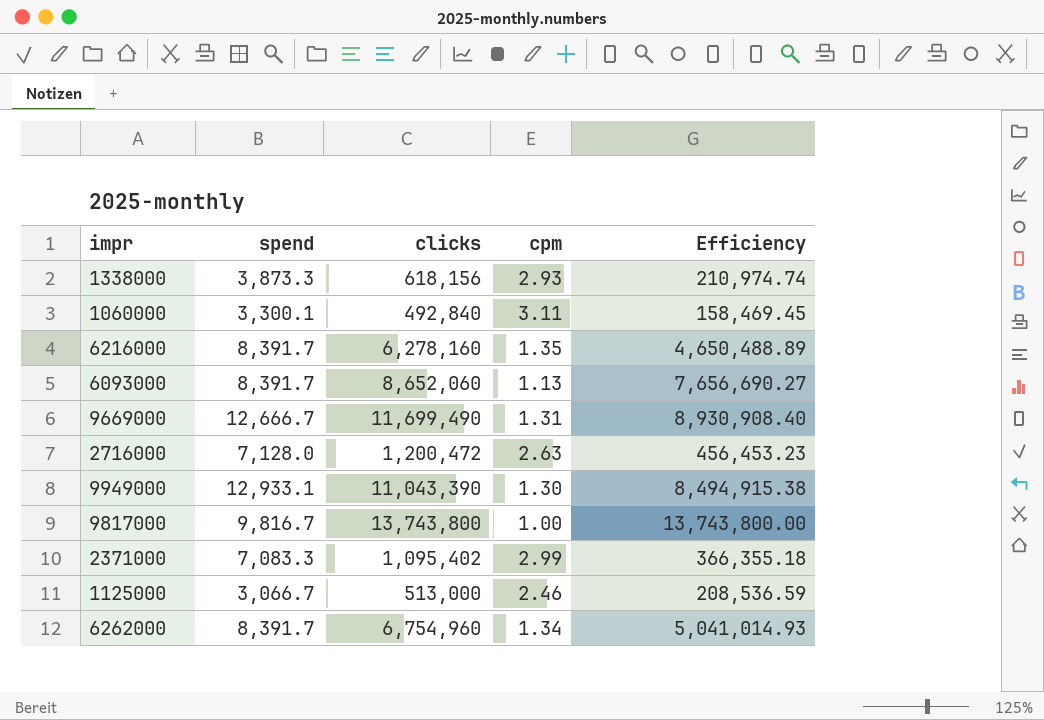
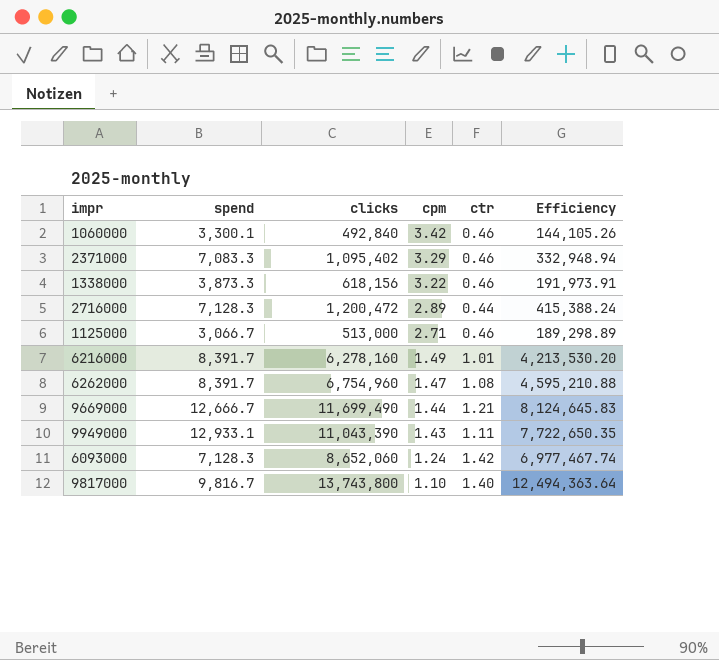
row order: none -> cpm descending
column ctr | position: none -> 5
1060000 | cpm: 3.11 -> 3.42
1060000 | Efficiency: 158,469.45 -> 144,105.26
2371000 | cpm: 2.99 -> 3.29
2371000 | Efficiency: 366,355.18 -> 332,948.94
1338000 | cpm: 2.93 -> 3.22
1338000 | Efficiency: 210,974.74 -> 191,973.91
2716000 | spend: 7,128.0 -> 7,128.3
2716000 | cpm: 2.63 -> 2.89
2716000 | Efficiency: 456,453.23 -> 415,388.24
1125000 | cpm: 2.46 -> 2.71
1125000 | Efficiency: 208,536.59 -> 189,298.89
6216000 | cpm: 1.35 -> 1.49
6216000 | Efficiency: 4,650,488.89 -> 4,213,530.20
6262000 | cpm: 1.34 -> 1.47
6262000 | Efficiency: 5,041,014.93 -> 4,595,210.88
9669000 | cpm: 1.31 -> 1.44
9669000 | Efficiency: 8,930,908.40 -> 8,124,645.83
9949000 | cpm: 1.30 -> 1.43
9949000 | Efficiency: 8,494,915.38 -> 7,722,650.35
6093000 | spend: 8,391.7 -> 7,128.3
6093000 | cpm: 1.13 -> 1.24
6093000 | Efficiency: 7,656,690.27 -> 6,977,467.74
9817000 | cpm: 1.00 -> 1.10
9817000 | Efficiency: 13,743,800.00 -> 12,494,363.64

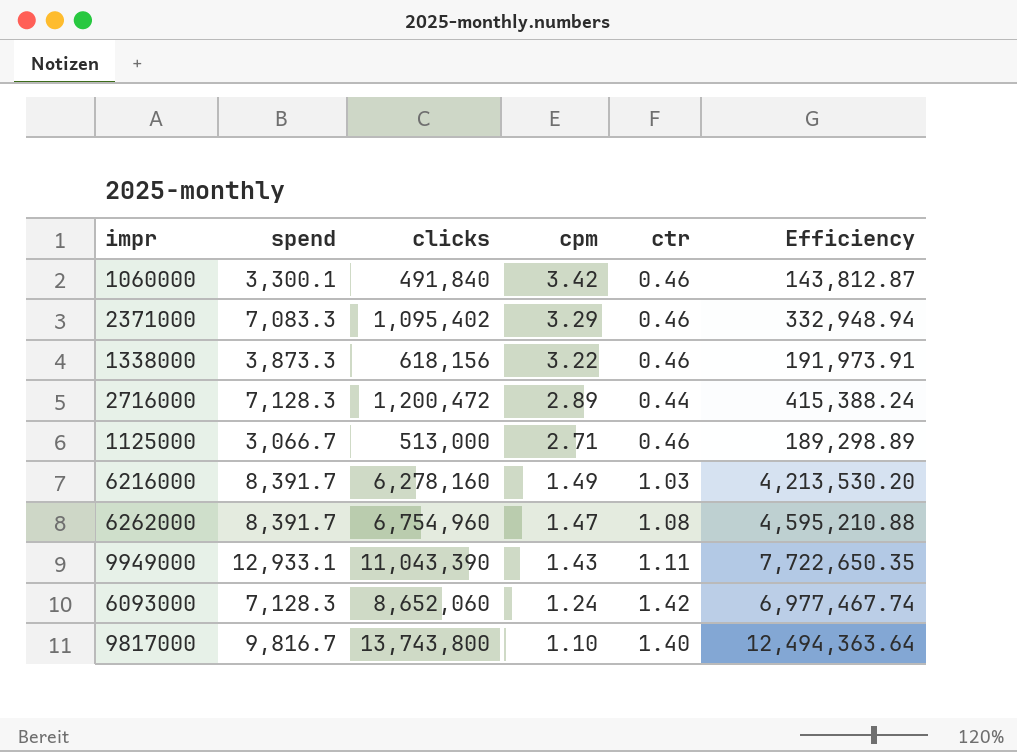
row 9669000: 12,666.7 | 11,699,490 | 1.44 | 1.21 | 8,124,645.83 -> none
1060000 | clicks: 492,840 -> 491,840
1060000 | Efficiency: 144,105.26 -> 143,812.87
6216000 | ctr: 1.01 -> 1.03

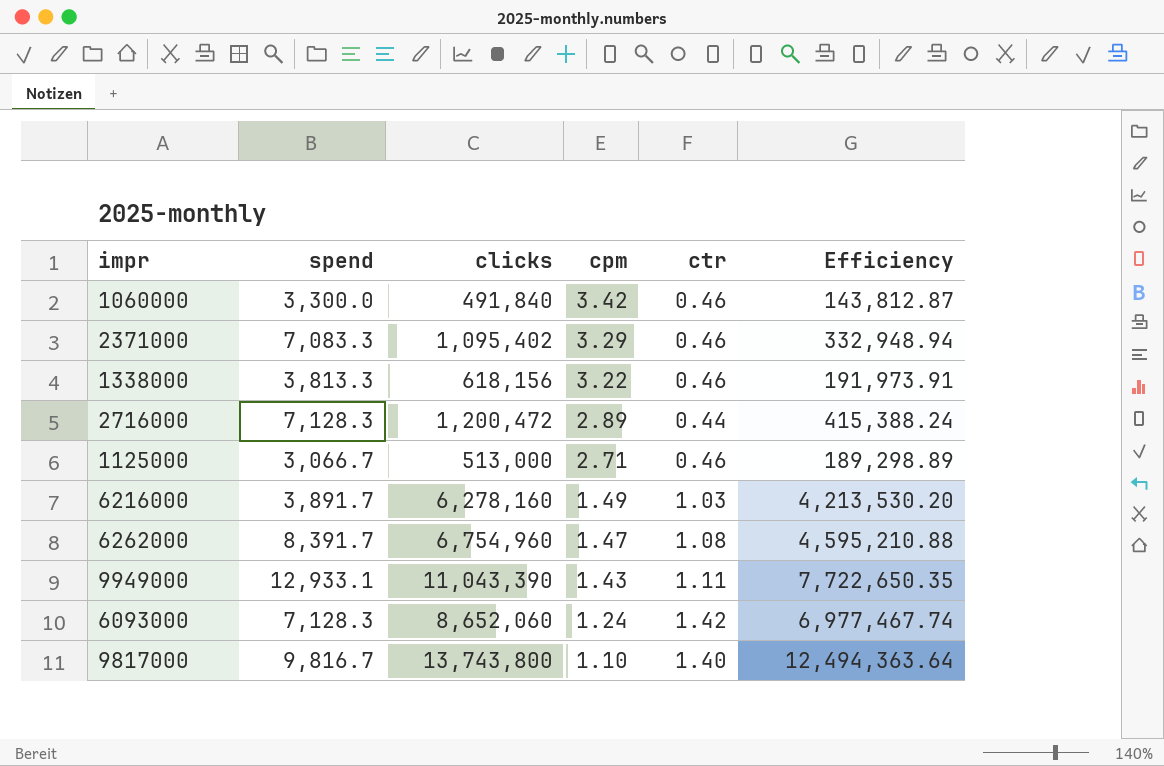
1060000 | spend: 3,300.1 -> 3,300.0
1338000 | spend: 3,873.3 -> 3,813.3
6216000 | spend: 8,391.7 -> 3,891.7

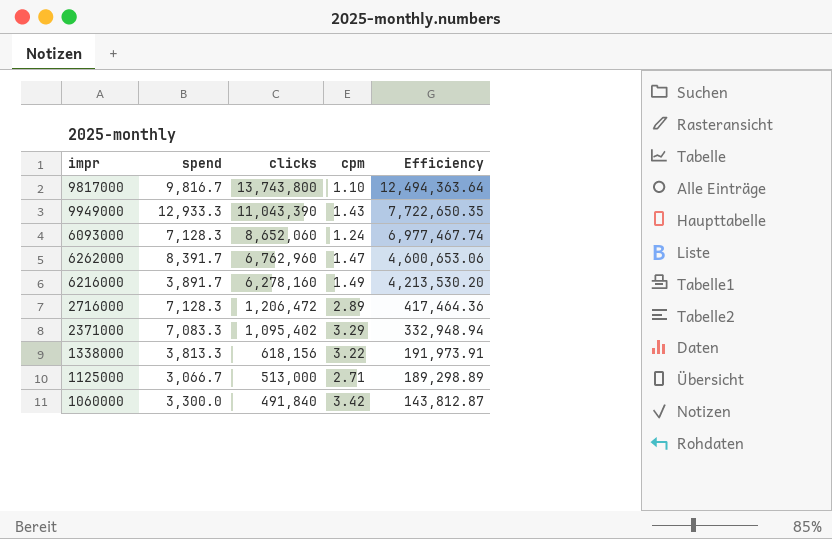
row order: cpm descending -> clicks descending
column ctr | position: 5 -> none
9949000 | spend: 12,933.1 -> 12,933.3
6262000 | clicks: 6,754,960 -> 6,762,960
6262000 | Efficiency: 4,595,210.88 -> 4,600,653.06
2716000 | clicks: 1,200,472 -> 1,206,472
2716000 | Efficiency: 415,388.24 -> 417,464.36

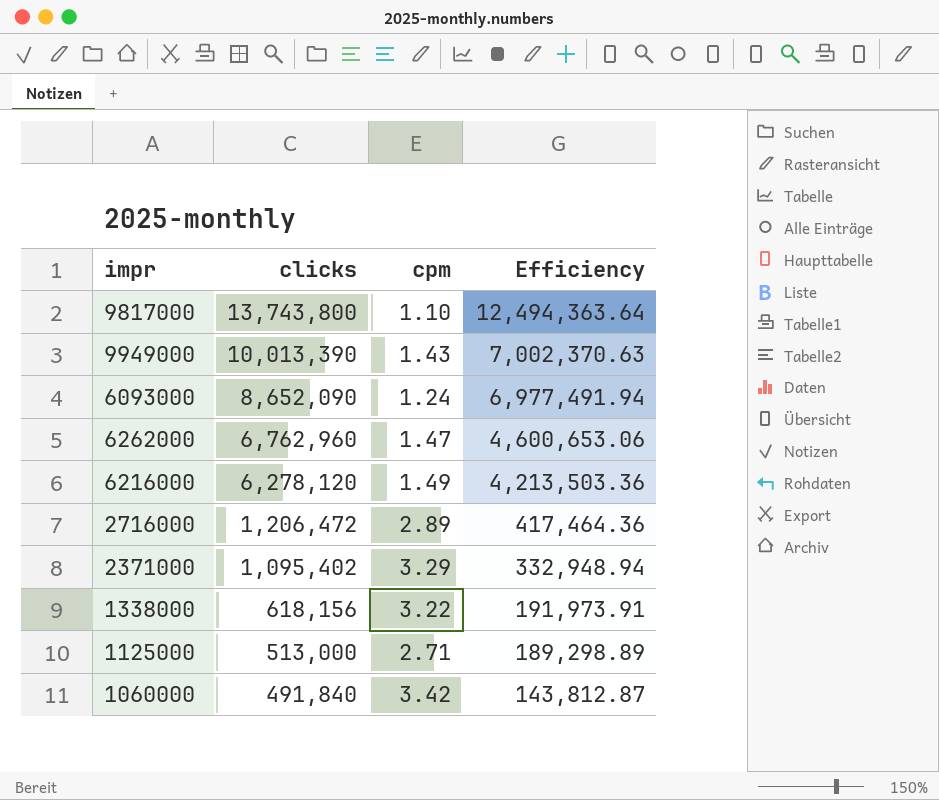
column spend | position: 2 -> none
9949000 | clicks: 11,043,390 -> 10,013,390
9949000 | Efficiency: 7,722,650.35 -> 7,002,370.63
6093000 | clicks: 8,652,060 -> 8,652,090
6093000 | Efficiency: 6,977,467.74 -> 6,977,491.94
6216000 | clicks: 6,278,160 -> 6,278,120
6216000 | Efficiency: 4,213,530.20 -> 4,213,503.36

